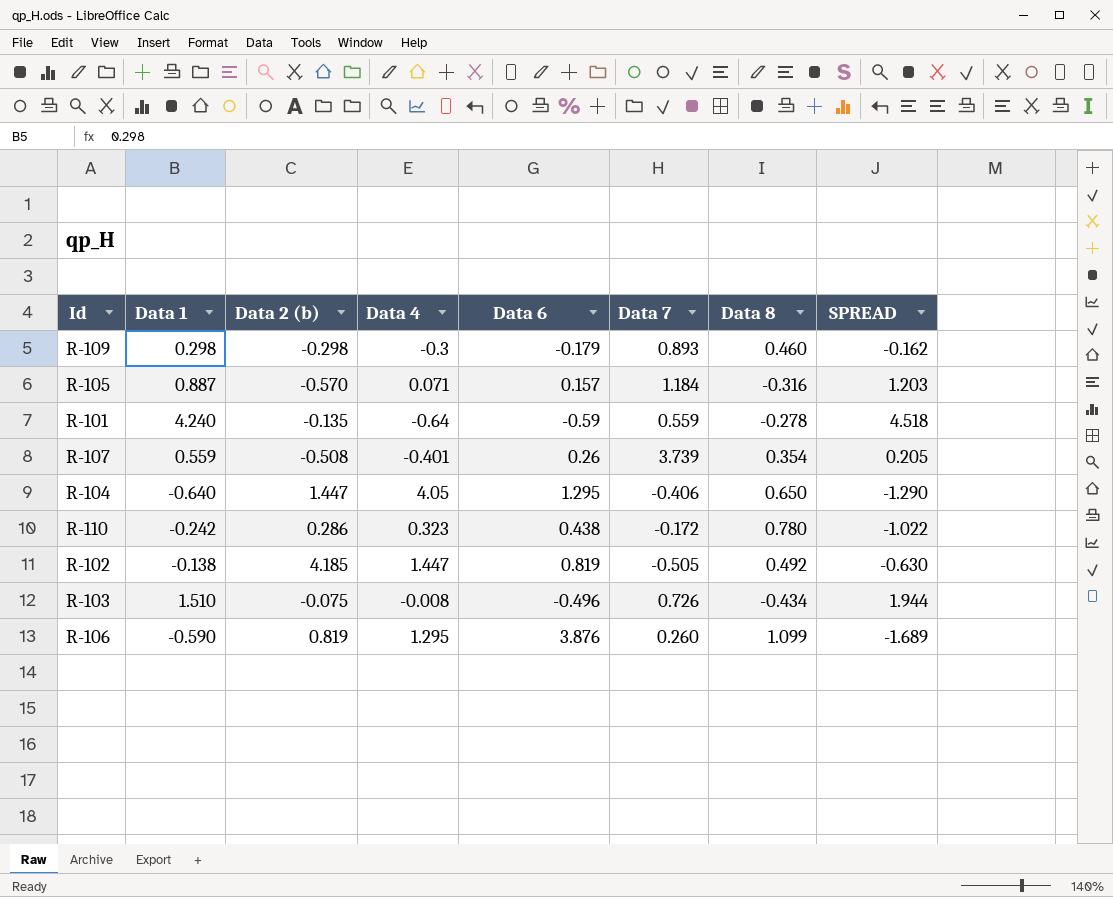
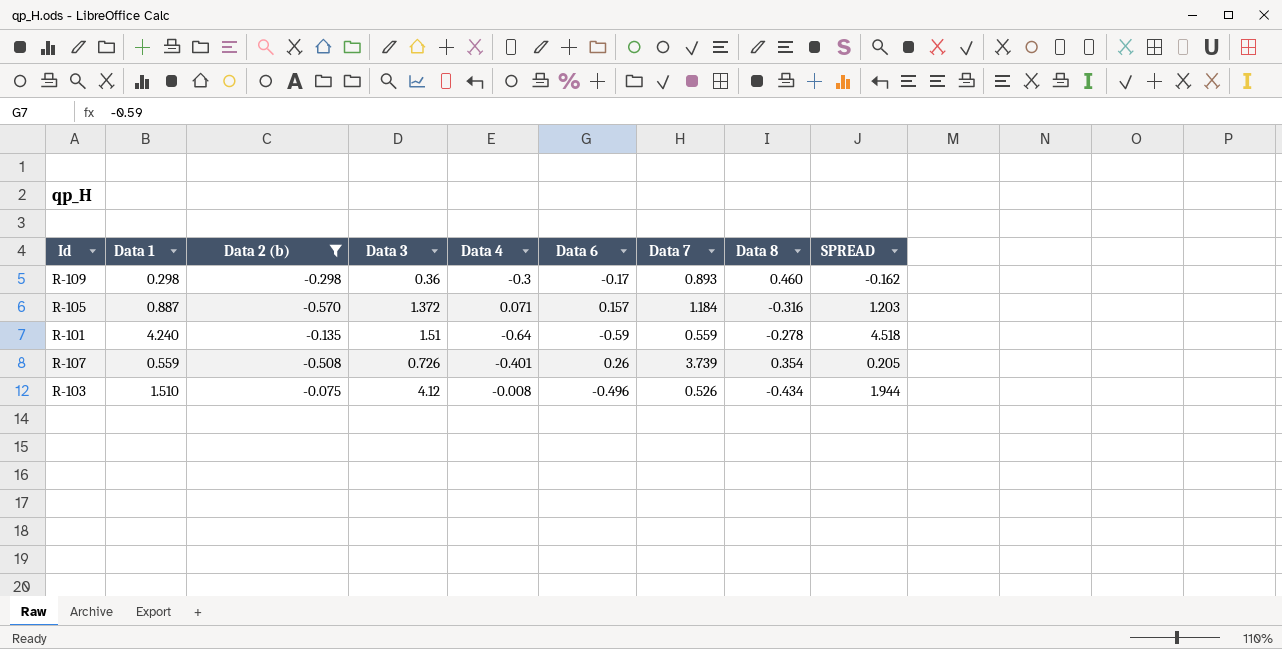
filter: none -> Data 2 (b) <= -0.075
column Data 3 | position: none -> 4
R-109 | Data 6: -0.179 -> -0.17
R-103 | Data 7: 0.726 -> 0.526

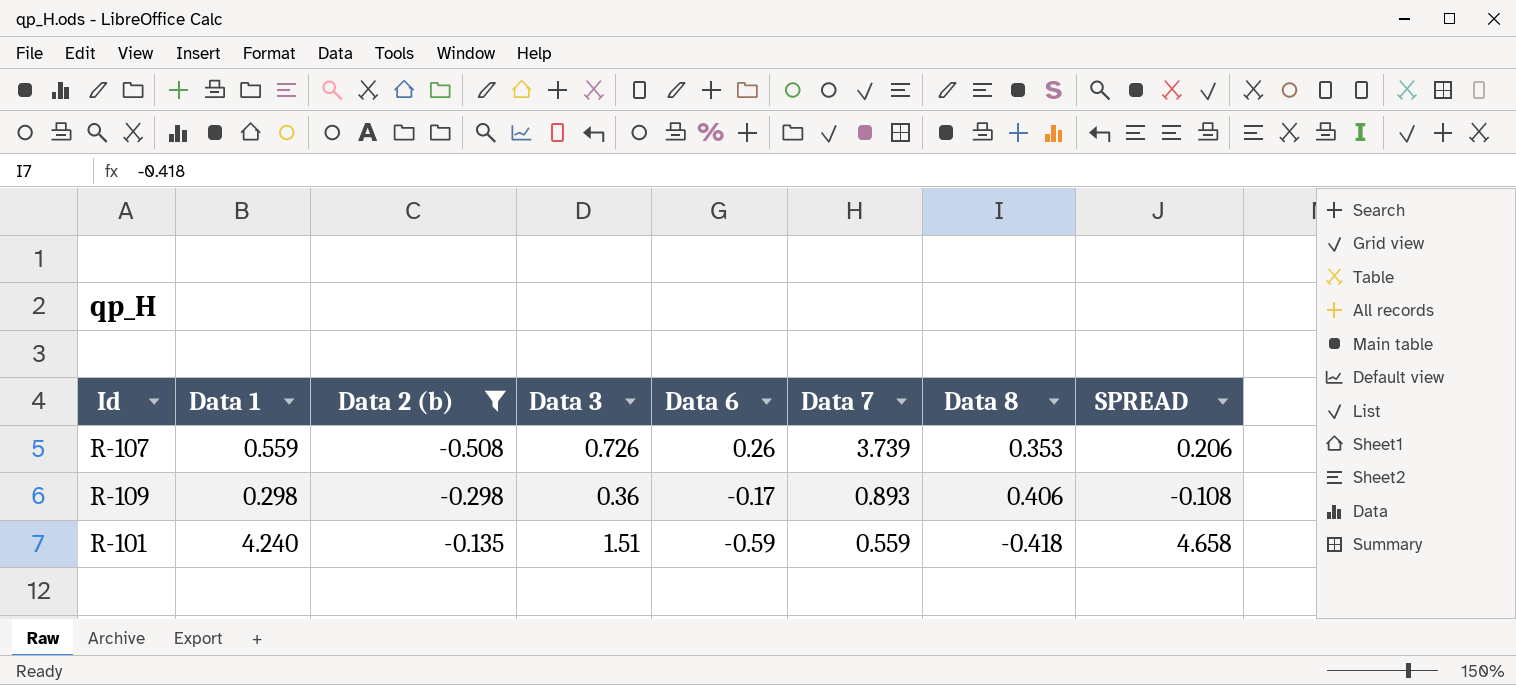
row order: none -> Data 2 (b) ascending
column Data 4 | position: 5 -> none
row R-105: 0.887 | -0.570 | 1.372 | 0.071 | 0.157 | 1.184 | -0.316 | 1.203 -> none
row R-103: 1.510 | -0.075 | 4.12 | -0.008 | -0.496 | 0.526 | -0.434 | 1.944 -> none
R-107 | Data 8: 0.354 -> 0.353
R-107 | SPREAD: 0.205 -> 0.206
R-109 | Data 8: 0.460 -> 0.406
R-109 | SPREAD: -0.162 -> -0.108
R-101 | Data 8: -0.278 -> -0.418
R-101 | SPREAD: 4.518 -> 4.658

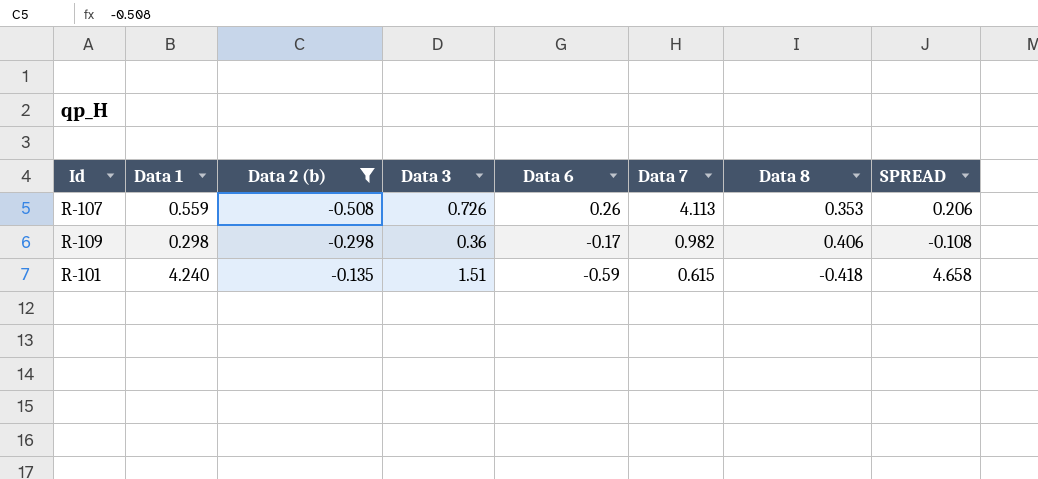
R-107 | Data 7: 3.739 -> 4.113
R-109 | Data 7: 0.893 -> 0.982
R-101 | Data 7: 0.559 -> 0.615

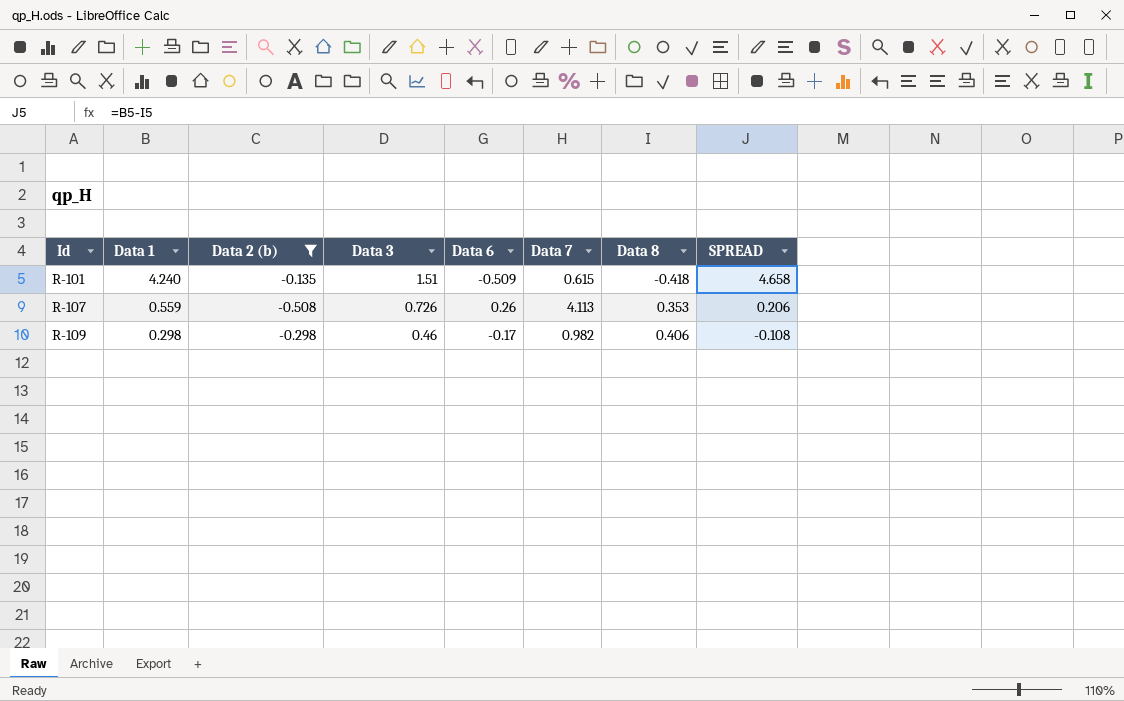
row order: Data 2 (b) ascending -> Id ascending
R-101 | Data 6: -0.59 -> -0.509
R-109 | Data 3: 0.36 -> 0.46

